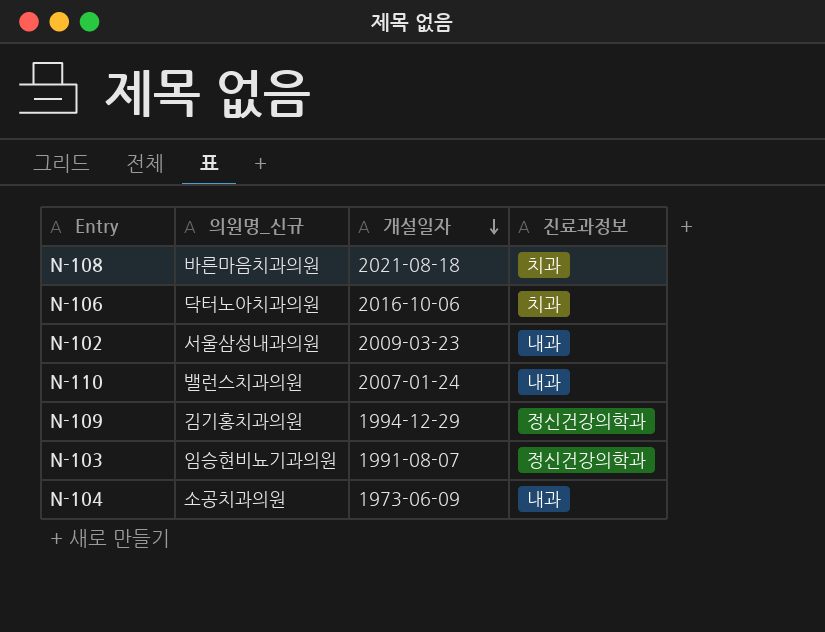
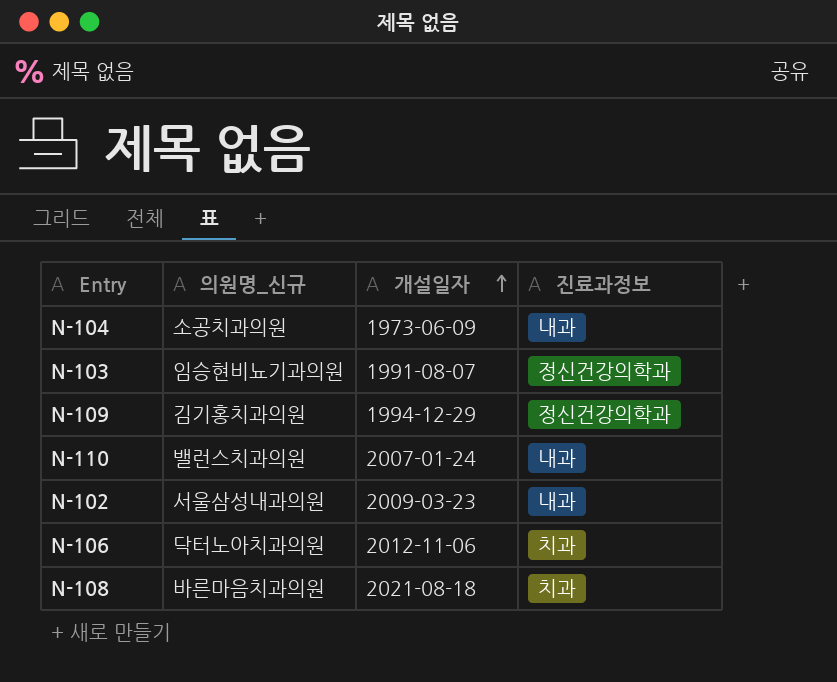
row order: 개설일자 descending -> 개설일자 ascending
N-106 | 개설일자: 2016-10-06 -> 2012-11-06

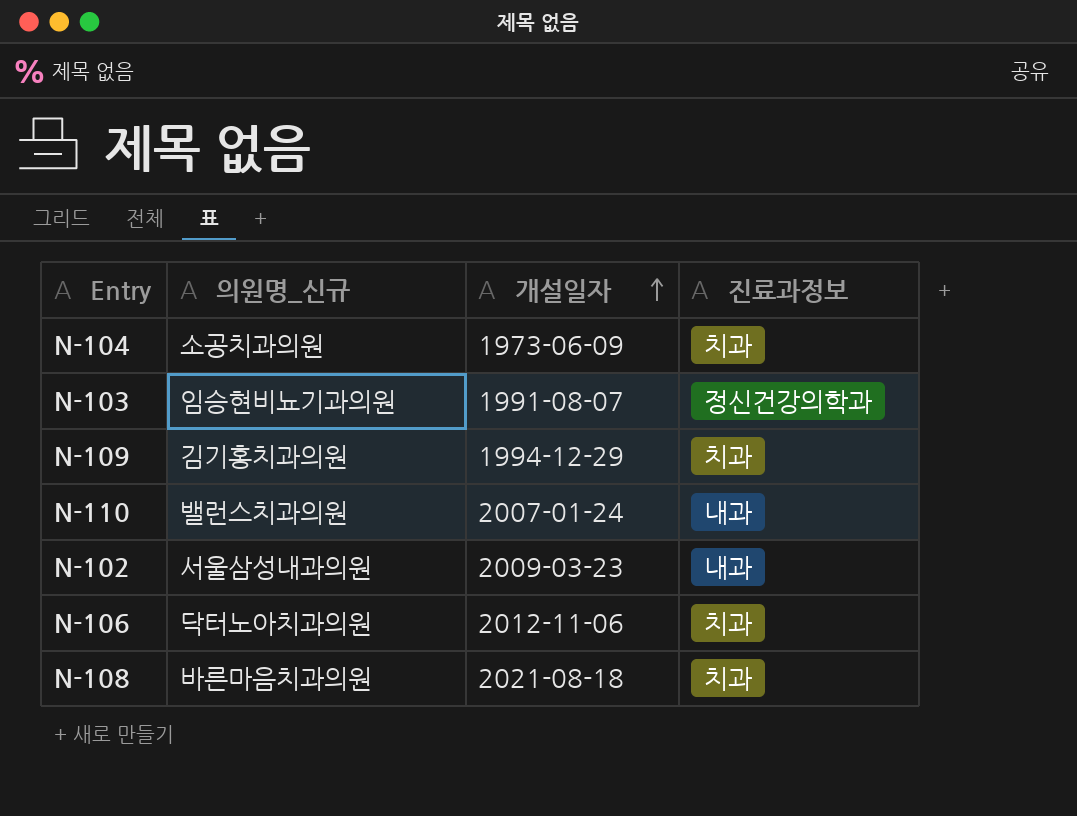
N-104 | 진료과정보: 내과 -> 치과
N-109 | 진료과정보: 정신건강의학과 -> 치과

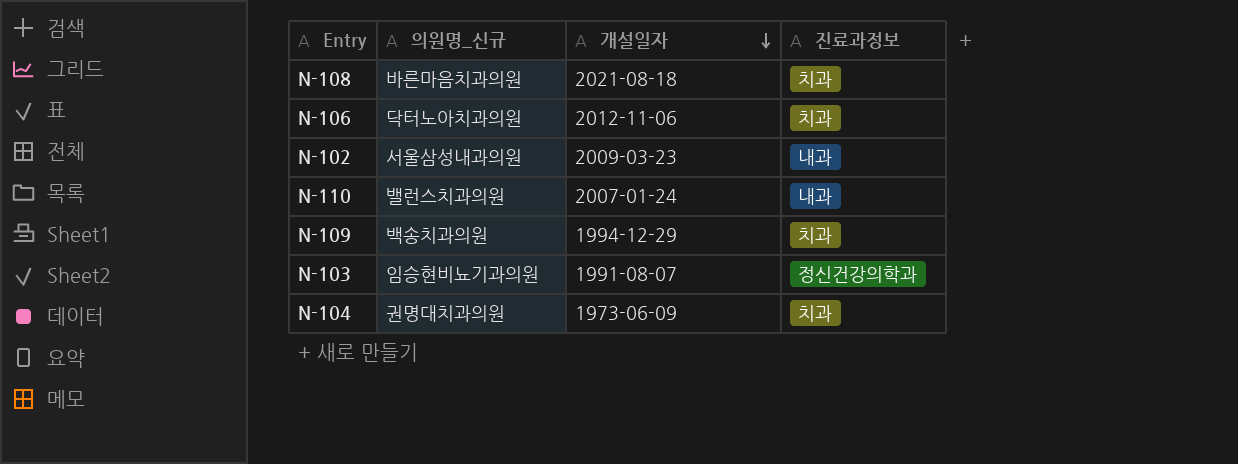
row order: 개설일자 ascending -> 개설일자 descending
N-109 | 의원명_신규: 김기홍치과의원 -> 백송치과의원
N-104 | 의원명_신규: 소공치과의원 -> 권명대치과의원

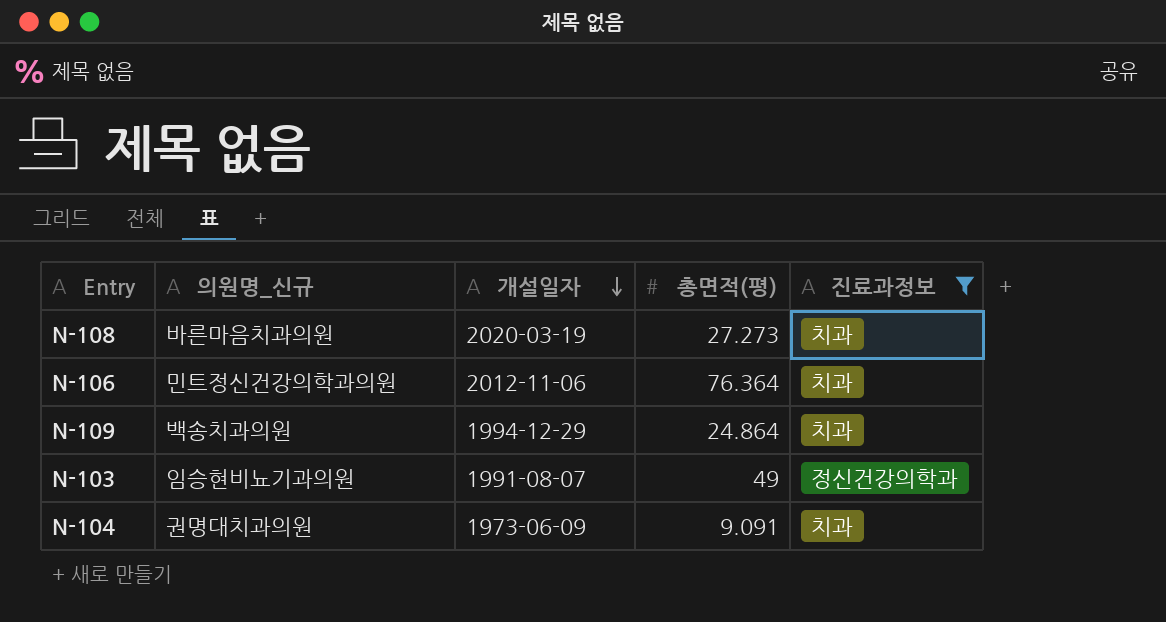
filter: none -> 진료과정보 != 내과
column 총면적(평) | position: none -> 4
N-108 | 개설일자: 2021-08-18 -> 2020-03-19
N-106 | 의원명_신규: 닥터노아치과의원 -> 민트정신건강의학과의원

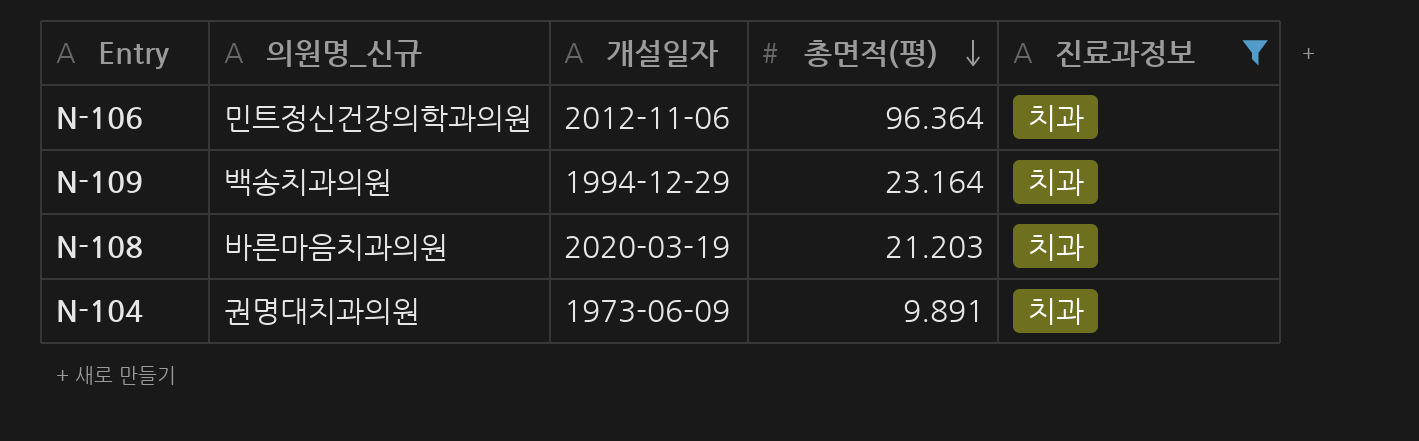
row order: 개설일자 descending -> 총면적(평) descending
row N-103: 임승현비뇨기과의원 | 1991-08-07 | 49 | 정신건강의학과 -> none
N-106 | 총면적(평): 76.364 -> 96.364
N-109 | 총면적(평): 24.864 -> 23.164
N-108 | 총면적(평): 27.273 -> 21.203
N-104 | 총면적(평): 9.091 -> 9.891

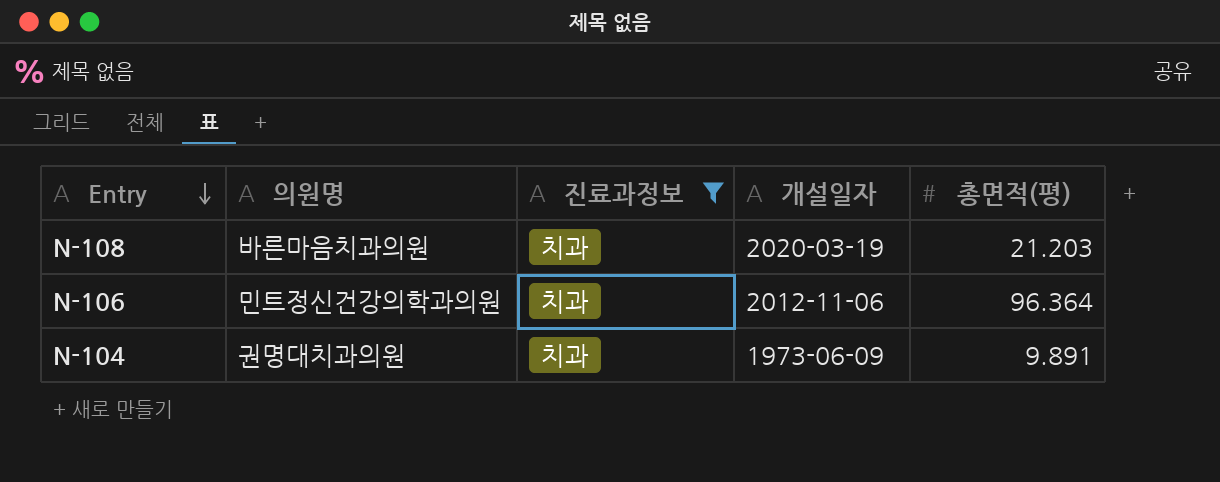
row order: 총면적(평) descending -> Entry descending
column name: 의원명_신규 -> 의원명
column 진료과정보 | position: 5 -> 3
row N-109: 백송치과의원 | 1994-12-29 | 23.164 | 치과 -> none

